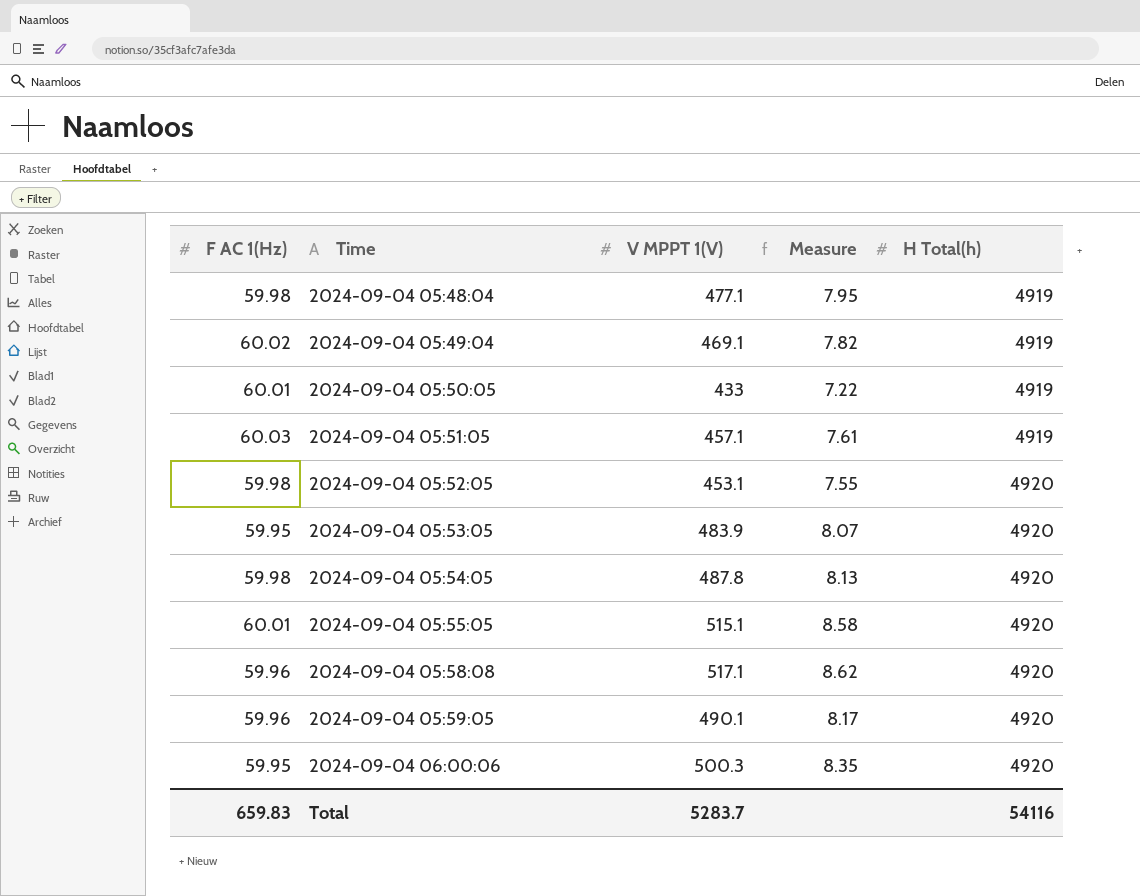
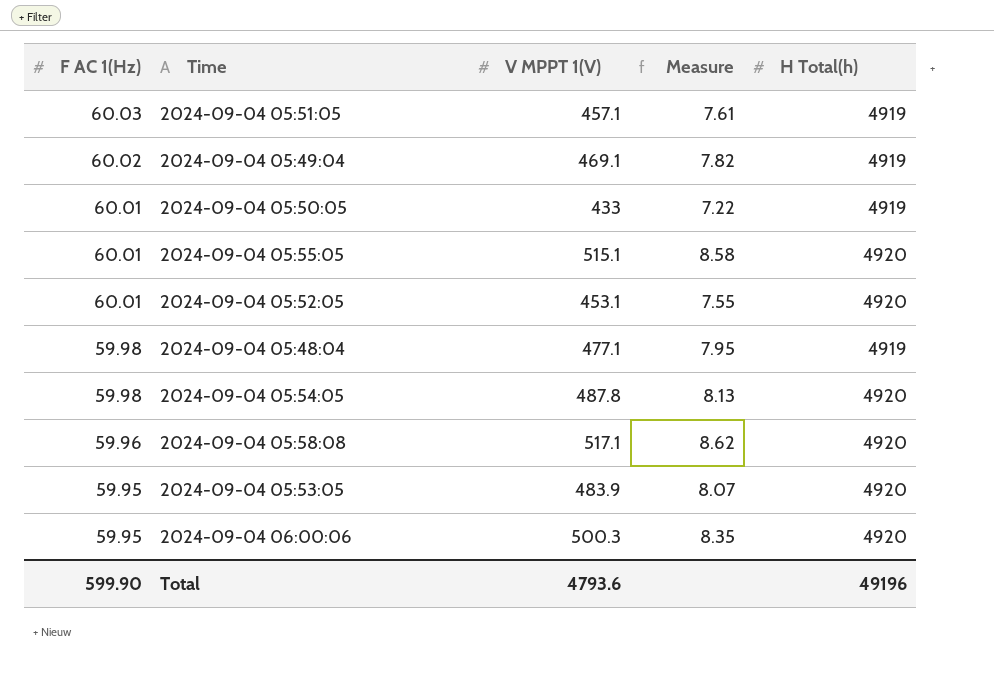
row order: Time ascending -> F AC 1(Hz) descending
row 2024-09-04 05:59:05: 59.96 | 490.1 | 8.17 | 4920 -> none
2024-09-04 05:52:05 | F AC 1(Hz): 59.98 -> 60.01
Total | F AC 1(Hz): 659.83 -> 599.90
Total | V MPPT 1(V): 5283.7 -> 4793.6
Total | H Total(h): 54116 -> 49196

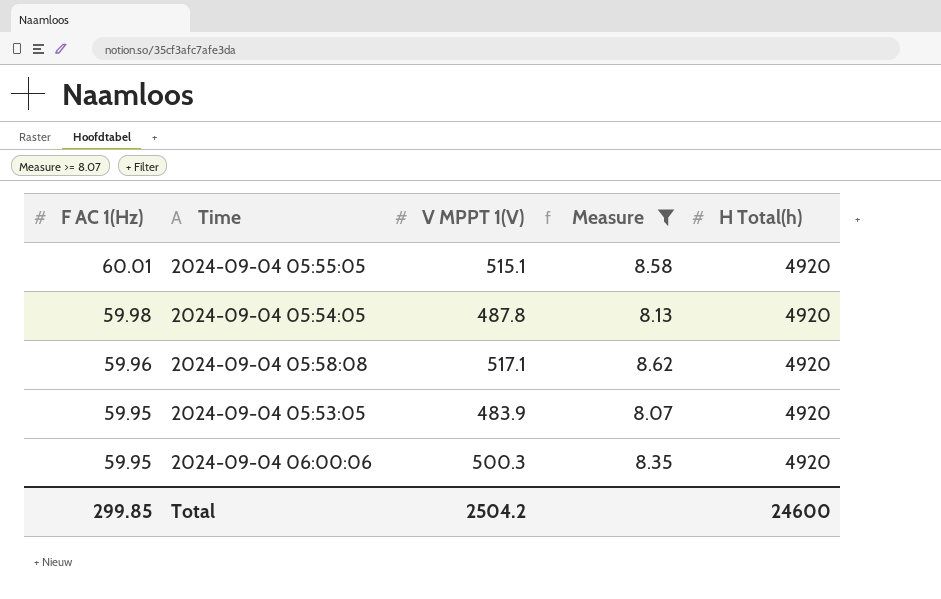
filter: none -> Measure >= 8.07
Total | F AC 1(Hz): 599.90 -> 299.85
Total | V MPPT 1(V): 4793.6 -> 2504.2
Total | H Total(h): 49196 -> 24600

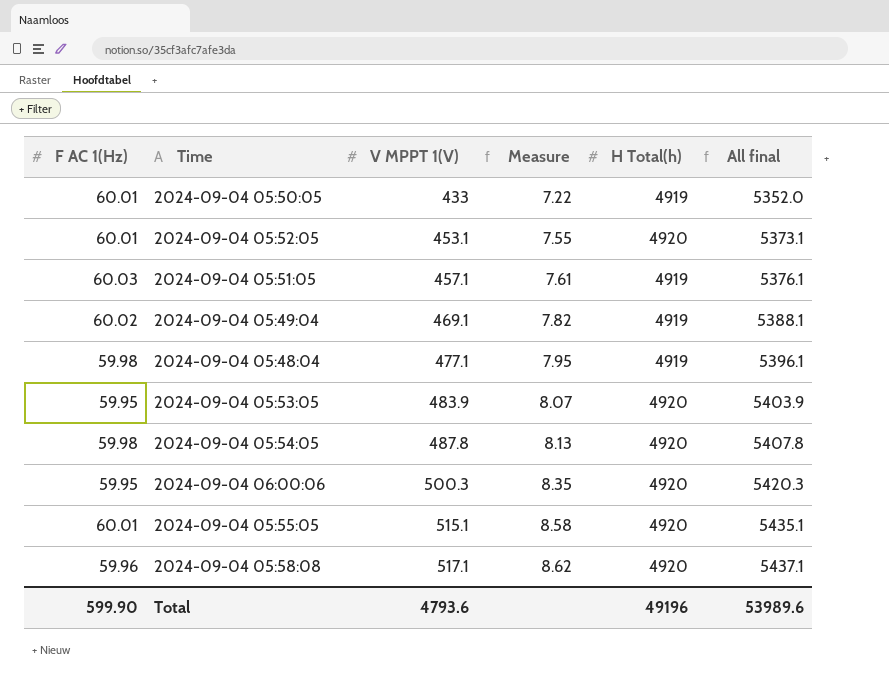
filter: Measure >= 8.07 -> none
row order: F AC 1(Hz) descending -> V MPPT 1(V) ascending
column All final | formula: none -> [V MPPT 1(V)] + [H Total(h)]
Total | F AC 1(Hz): 299.85 -> 599.90
Total | V MPPT 1(V): 2504.2 -> 4793.6
Total | H Total(h): 24600 -> 49196

